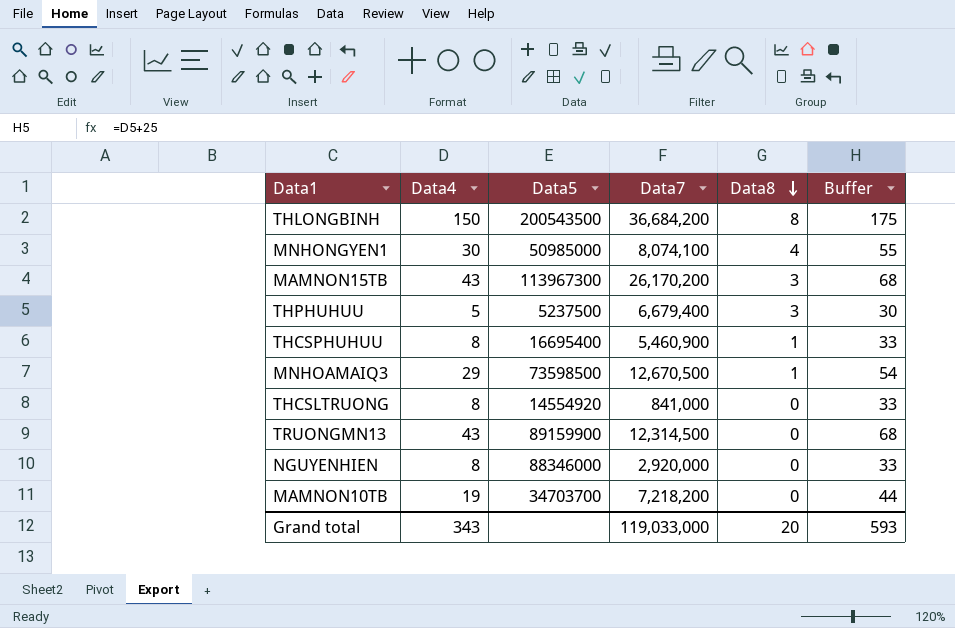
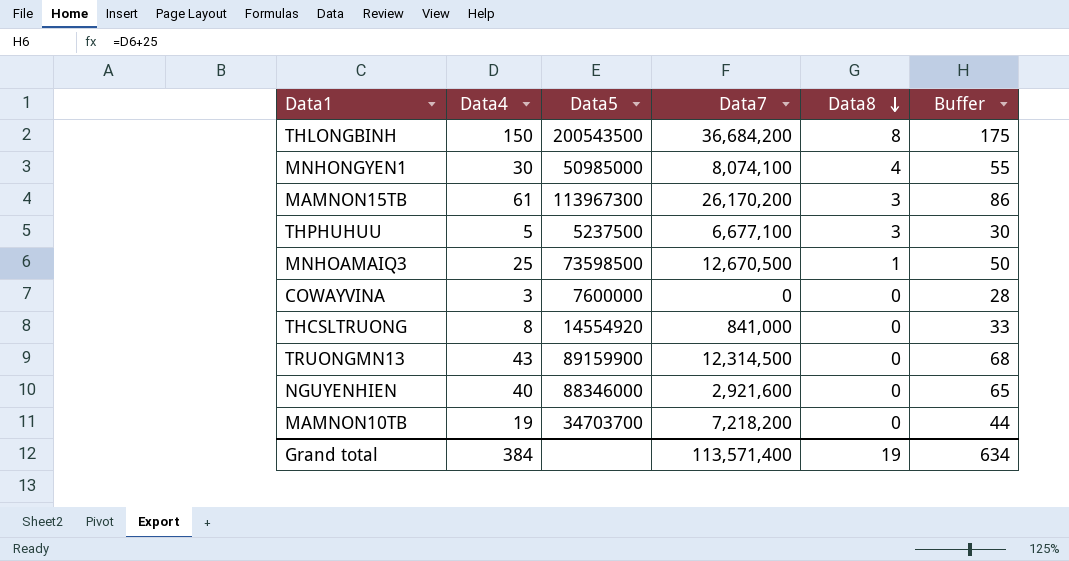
row THCSPHUHUU: 8 | 16695400 | 5,460,900 | 1 | 33 -> none
MAMNON15TB | Data4: 43 -> 61
MAMNON15TB | Buffer: 68 -> 86
THPHUHUU | Data7: 6,679,400 -> 6,677,100
MNHOAMAIQ3 | Data4: 29 -> 25
MNHOAMAIQ3 | Buffer: 54 -> 50
row COWAYVINA: none -> 3 | 7600000 | 0 | 0 | 28
NGUYENHIEN | Data4: 8 -> 40
NGUYENHIEN | Data7: 2,920,000 -> 2,921,600
NGUYENHIEN | Buffer: 33 -> 65
Grand total | Data4: 343 -> 384
Grand total | Data7: 119,033,000 -> 113,571,400
Grand total | Data8: 20 -> 19
Grand total | Buffer: 593 -> 634

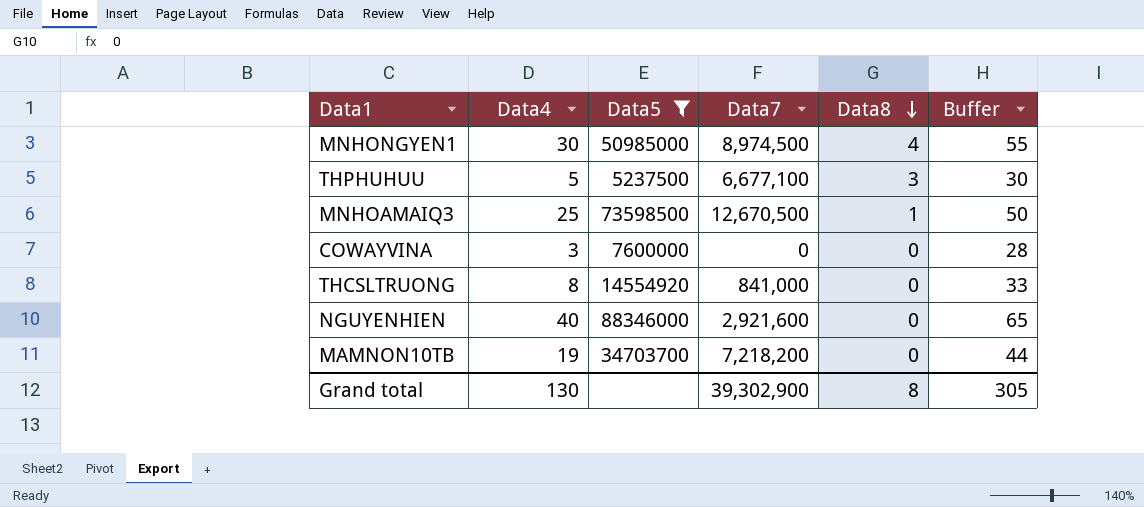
filter: none -> Data5 <= 88346000
MNHONGYEN1 | Data7: 8,074,100 -> 8,974,500
Grand total | Data4: 384 -> 130
Grand total | Data7: 113,571,400 -> 39,302,900
Grand total | Data8: 19 -> 8
Grand total | Buffer: 634 -> 305

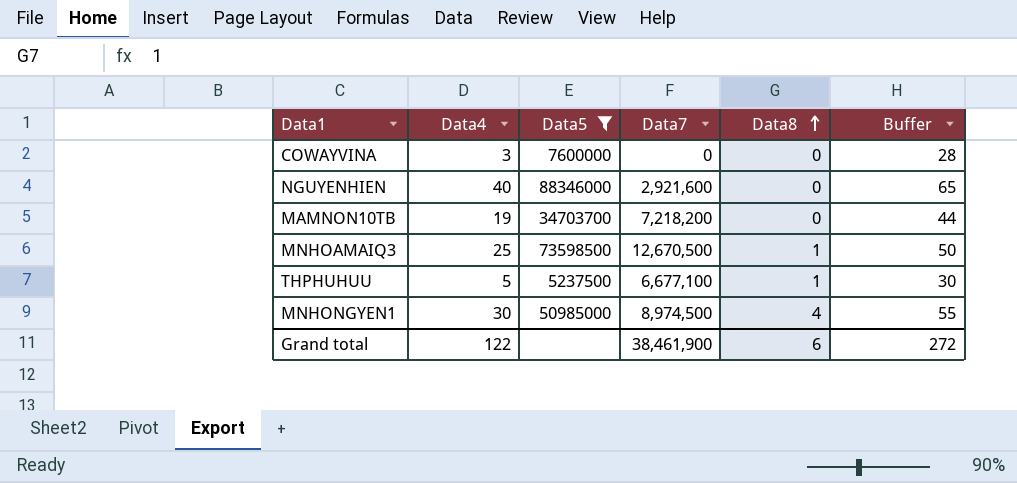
row order: Data8 descending -> Data8 ascending
row THCSLTRUONG: 8 | 14554920 | 841,000 | 0 | 33 -> none
THPHUHUU | Data8: 3 -> 1
Grand total | Data4: 130 -> 122
Grand total | Data7: 39,302,900 -> 38,461,900
Grand total | Data8: 8 -> 6
Grand total | Buffer: 305 -> 272

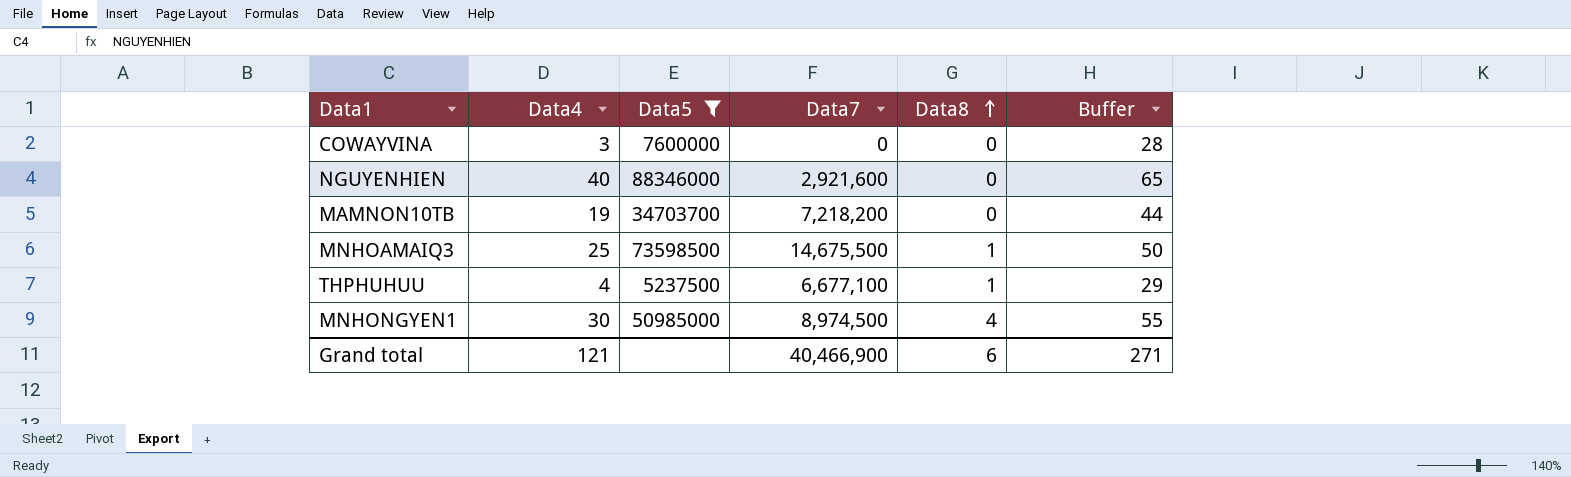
MNHOAMAIQ3 | Data7: 12,670,500 -> 14,675,500
THPHUHUU | Data4: 5 -> 4
THPHUHUU | Buffer: 30 -> 29
Grand total | Data4: 122 -> 121
Grand total | Data7: 38,461,900 -> 40,466,900
Grand total | Buffer: 272 -> 271

